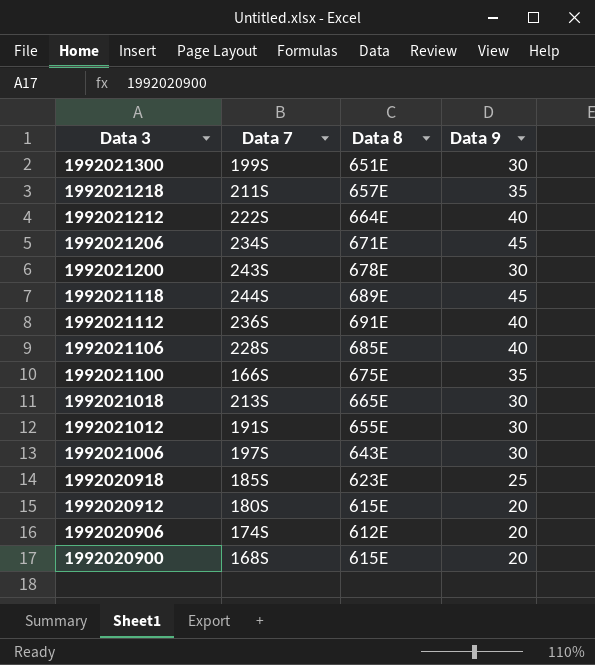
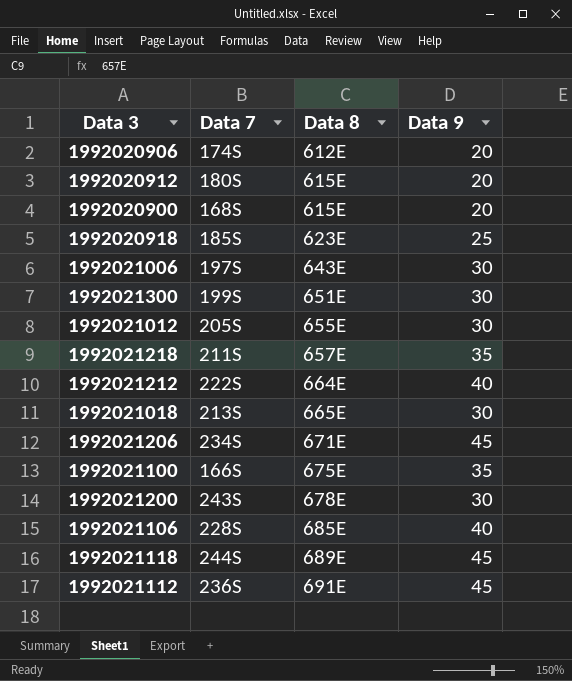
row order: Data 3 descending -> Data 8 ascending
1992021012 | Data 7: 191S -> 205S
1992021112 | Data 9: 40 -> 45

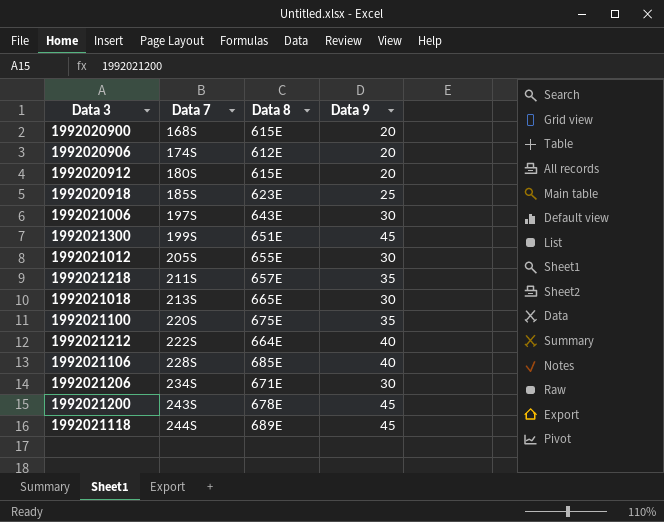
row order: Data 8 ascending -> Data 7 ascending
row 1992021112: 236S | 691E | 45 -> none
1992021300 | Data 9: 30 -> 45
1992021100 | Data 7: 166S -> 220S
1992021206 | Data 9: 45 -> 30
1992021200 | Data 9: 30 -> 45

